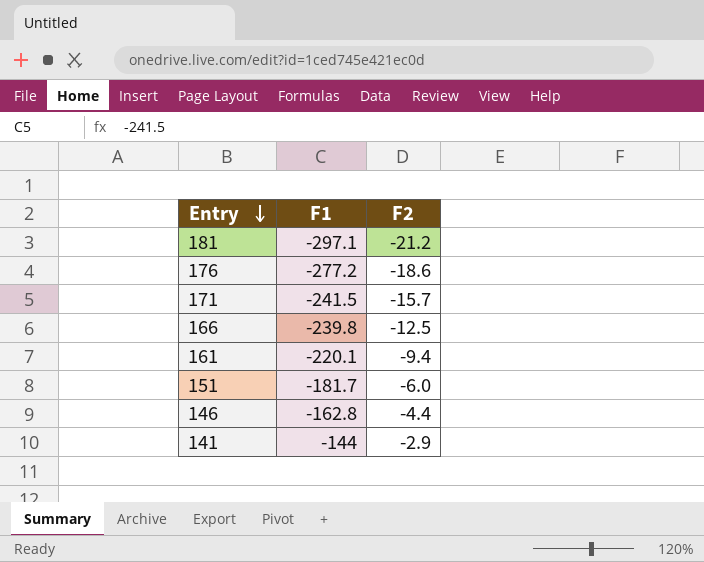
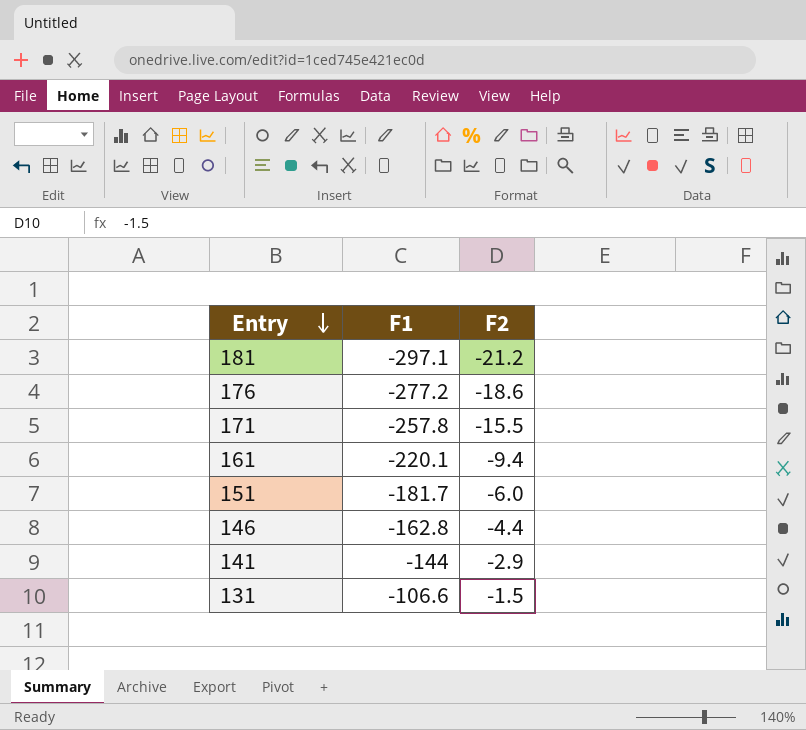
row 166: -239.8 | -12.5 -> none
171 | F1: -241.5 -> -257.8
171 | F2: -15.7 -> -15.5
row 131: none -> -106.6 | -1.5

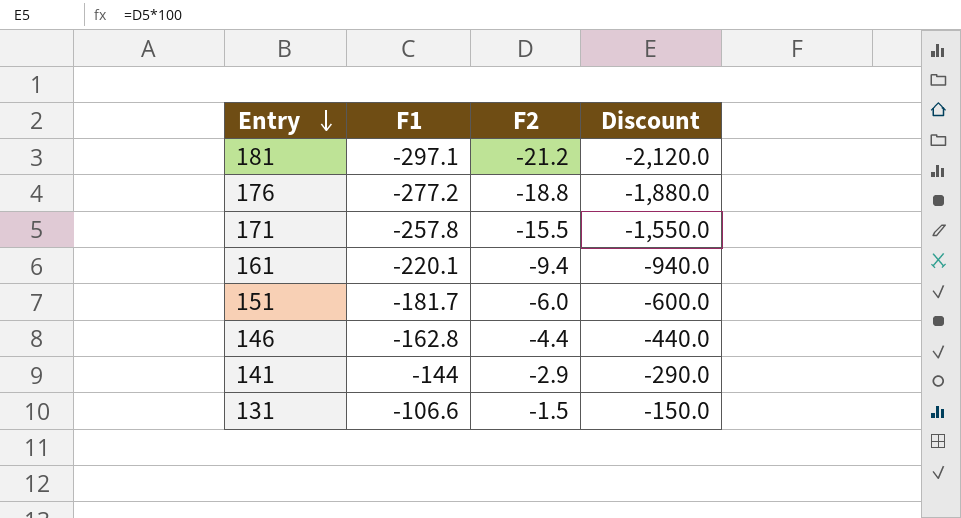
column Discount | formula: none -> [F2] * 100
176 | F2: -18.6 -> -18.8

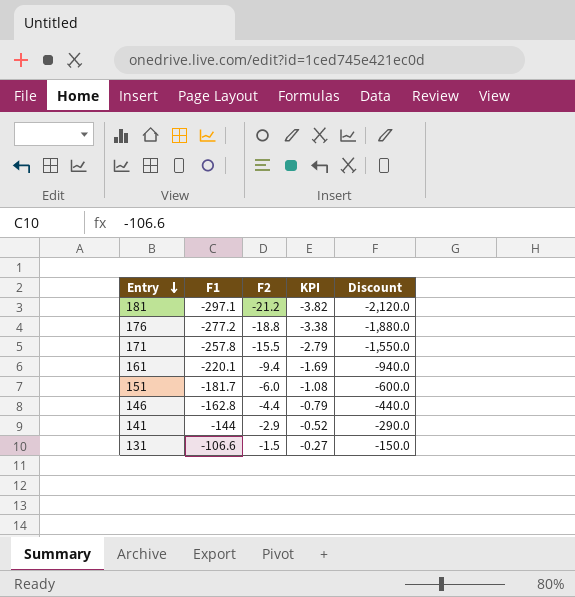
column KPI | formula: none -> [F2] * 0.18

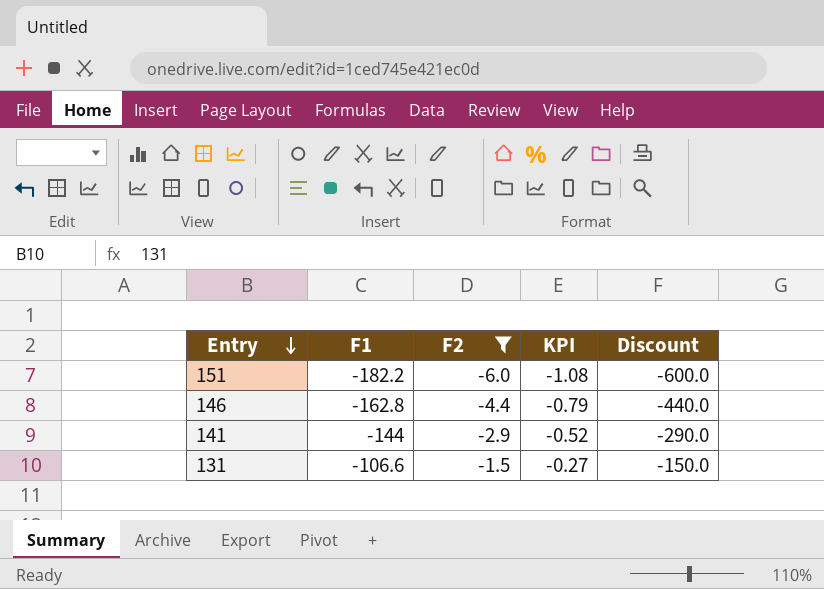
filter: none -> F2 >= -6.0
151 | F1: -181.7 -> -182.2

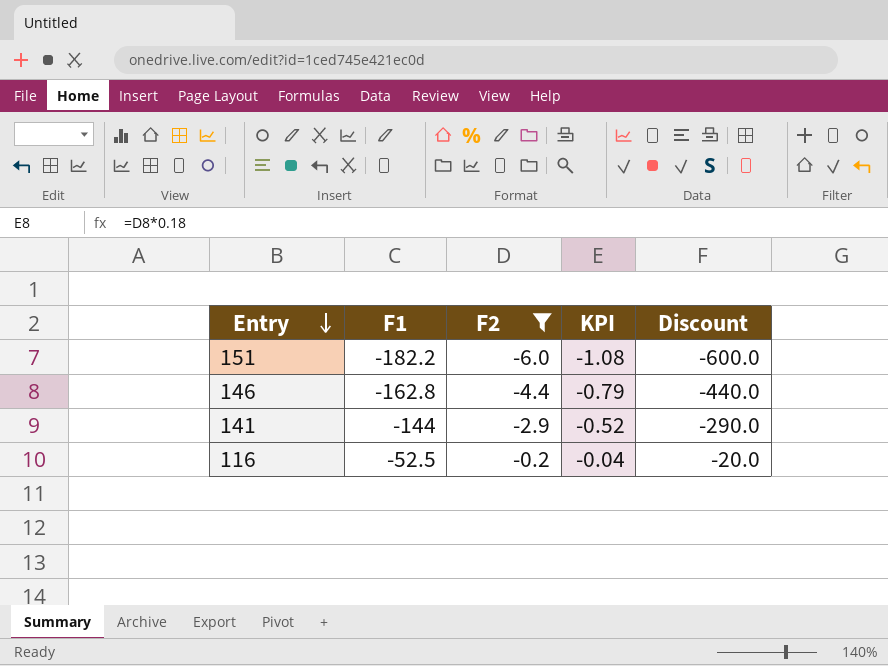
row 131: -106.6 | -1.5 | -0.27 | -150.0 -> none
row 116: none -> -52.5 | -0.2 | -0.04 | -20.0

